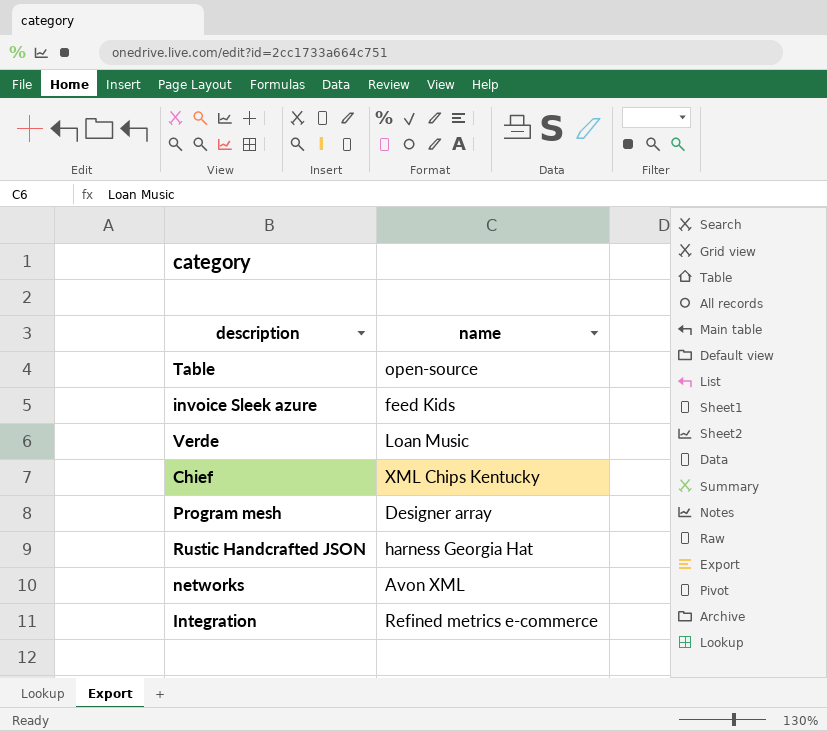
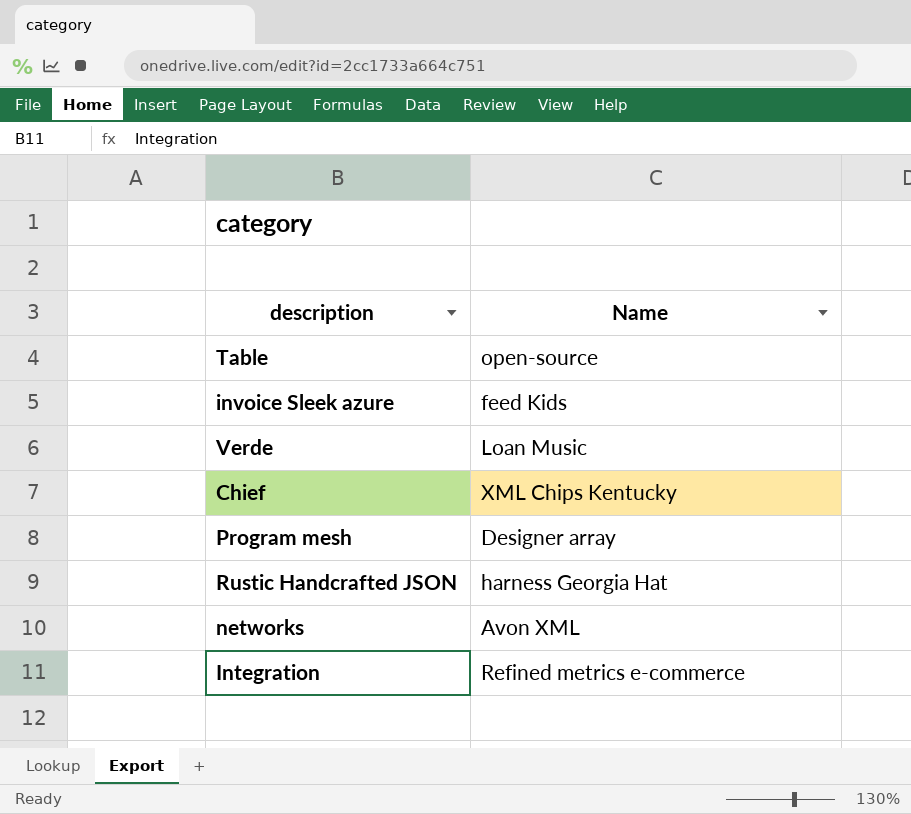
column name: name -> Name

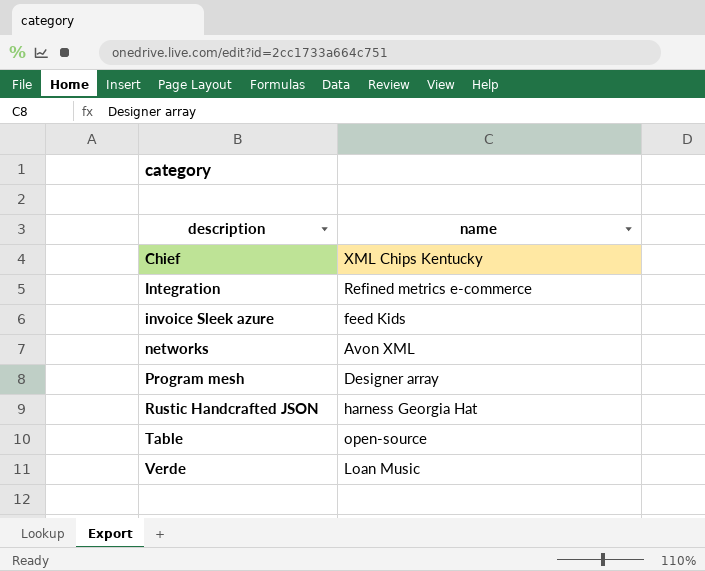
row order: none -> description ascending
column name: Name -> name

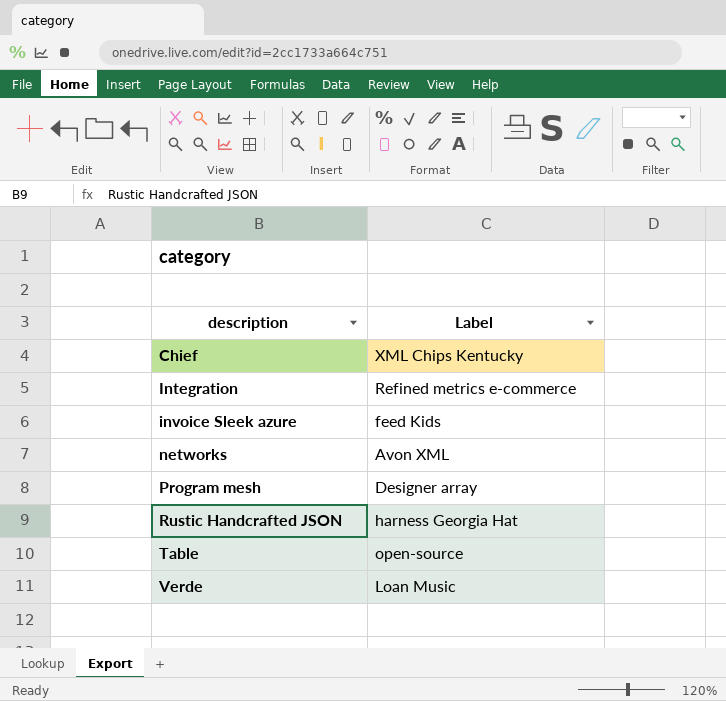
column name: name -> Label

